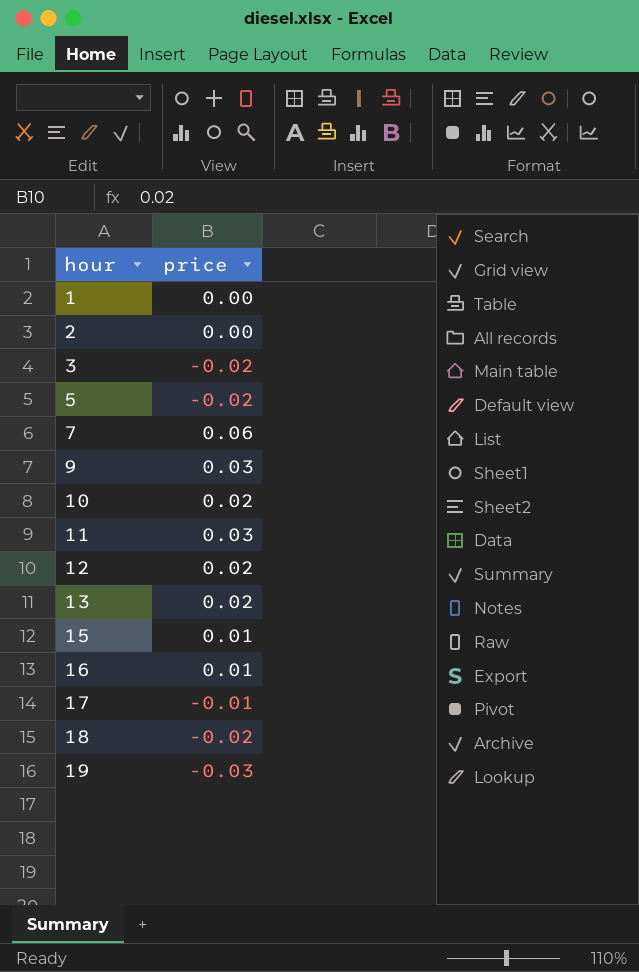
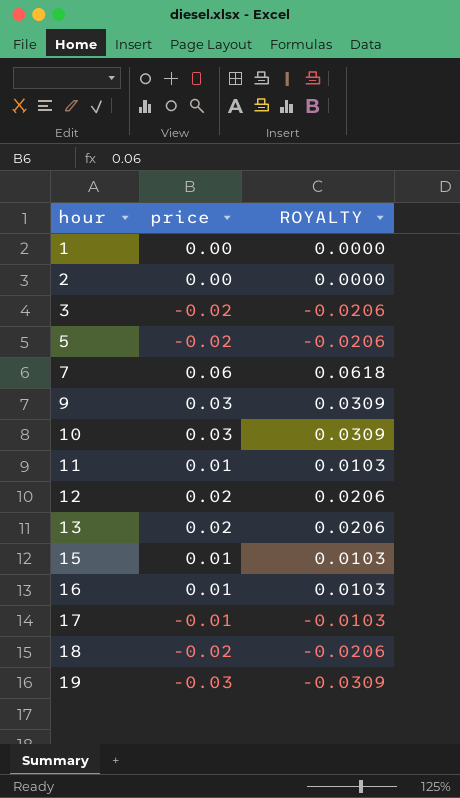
column ROYALTY | formula: none -> [price] * 1.03
10 | price: 0.02 -> 0.03
11 | price: 0.03 -> 0.01

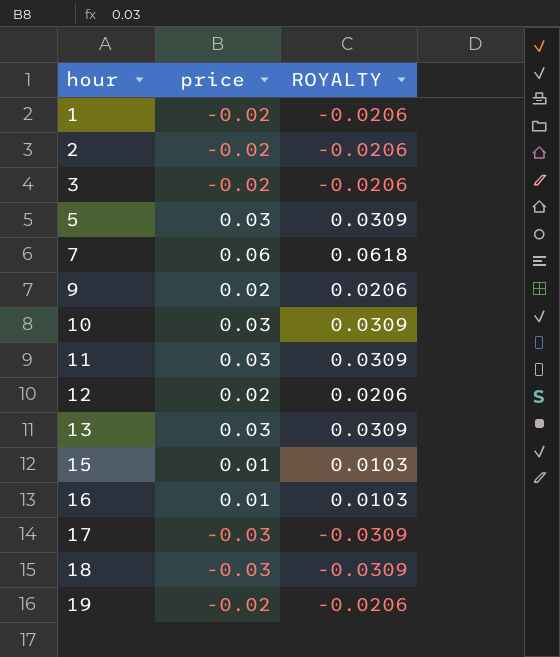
1 | price: 0.00 -> -0.02
1 | ROYALTY: 0.0000 -> -0.0206
2 | price: 0.00 -> -0.02
2 | ROYALTY: 0.0000 -> -0.0206
5 | price: -0.02 -> 0.03
5 | ROYALTY: -0.0206 -> 0.0309
9 | price: 0.03 -> 0.02
9 | ROYALTY: 0.0309 -> 0.0206
11 | price: 0.01 -> 0.03
11 | ROYALTY: 0.0103 -> 0.0309
13 | price: 0.02 -> 0.03
13 | ROYALTY: 0.0206 -> 0.0309
17 | price: -0.01 -> -0.03
17 | ROYALTY: -0.0103 -> -0.0309
18 | price: -0.02 -> -0.03
18 | ROYALTY: -0.0206 -> -0.0309
19 | price: -0.03 -> -0.02
19 | ROYALTY: -0.0309 -> -0.0206

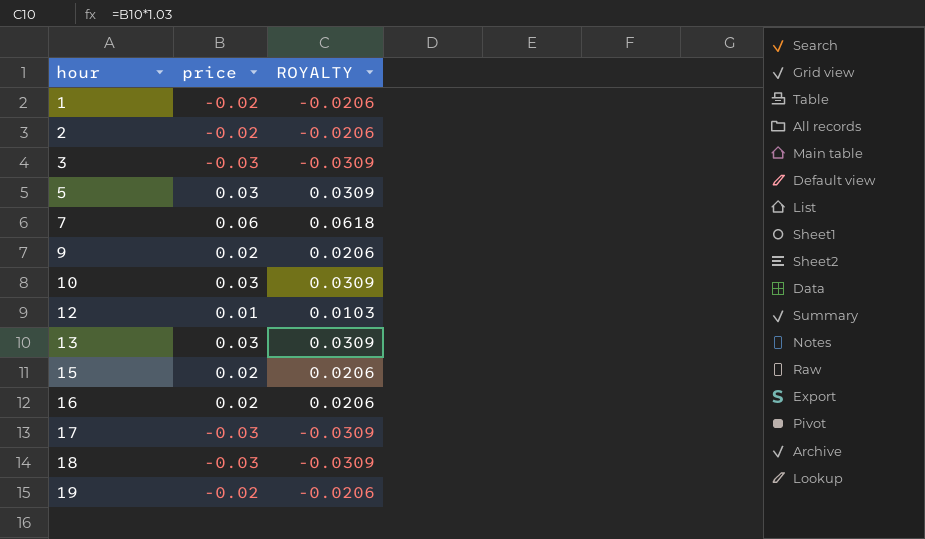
row 11: 0.03 | 0.0309 -> none
3 | price: -0.02 -> -0.03
3 | ROYALTY: -0.0206 -> -0.0309
12 | price: 0.02 -> 0.01
12 | ROYALTY: 0.0206 -> 0.0103
15 | price: 0.01 -> 0.02
15 | ROYALTY: 0.0103 -> 0.0206
16 | price: 0.01 -> 0.02
16 | ROYALTY: 0.0103 -> 0.0206

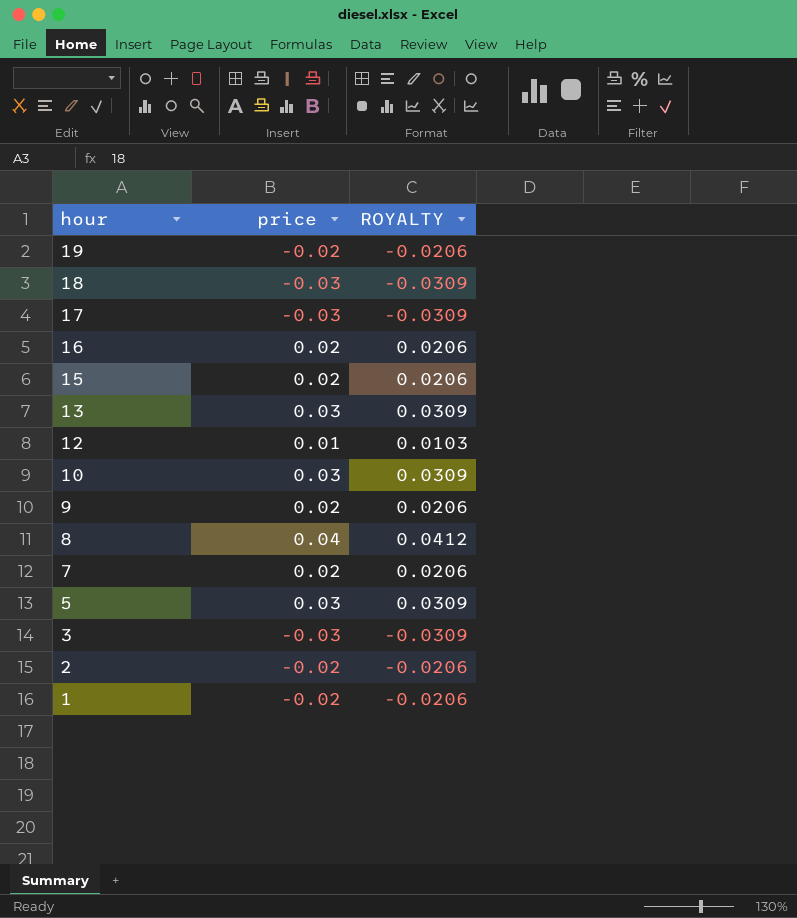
row order: hour ascending -> hour descending
row 8: none -> 0.04 | 0.0412
7 | price: 0.06 -> 0.02
7 | ROYALTY: 0.0618 -> 0.0206

